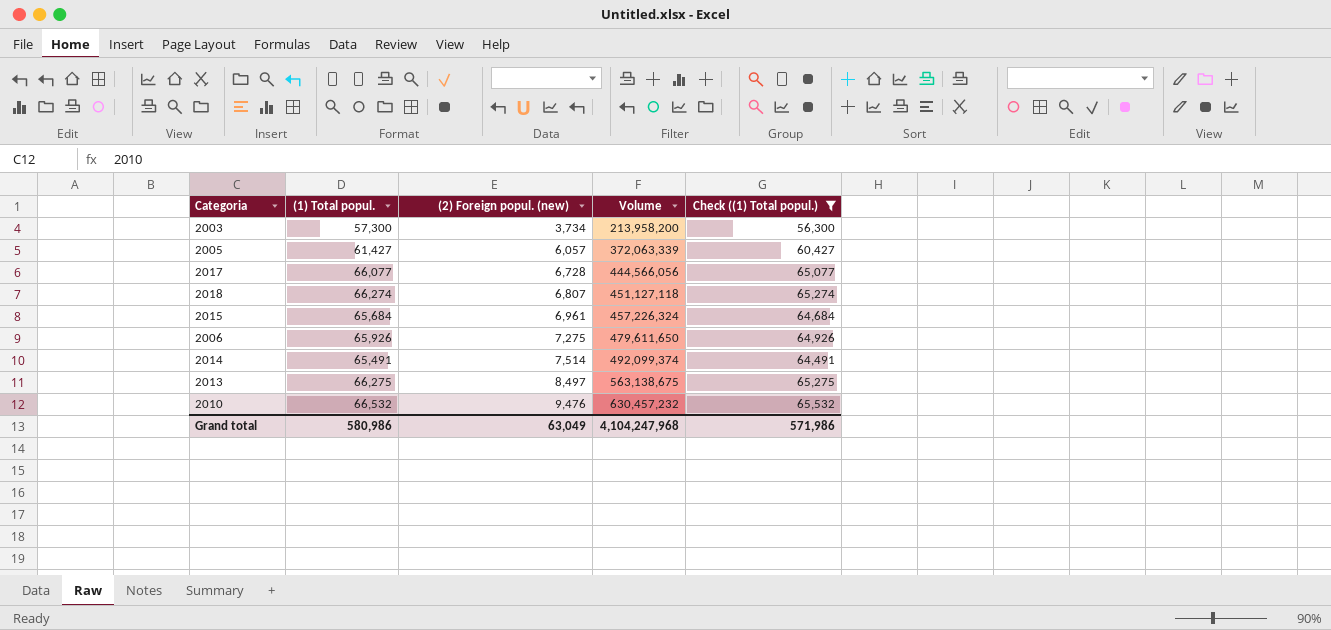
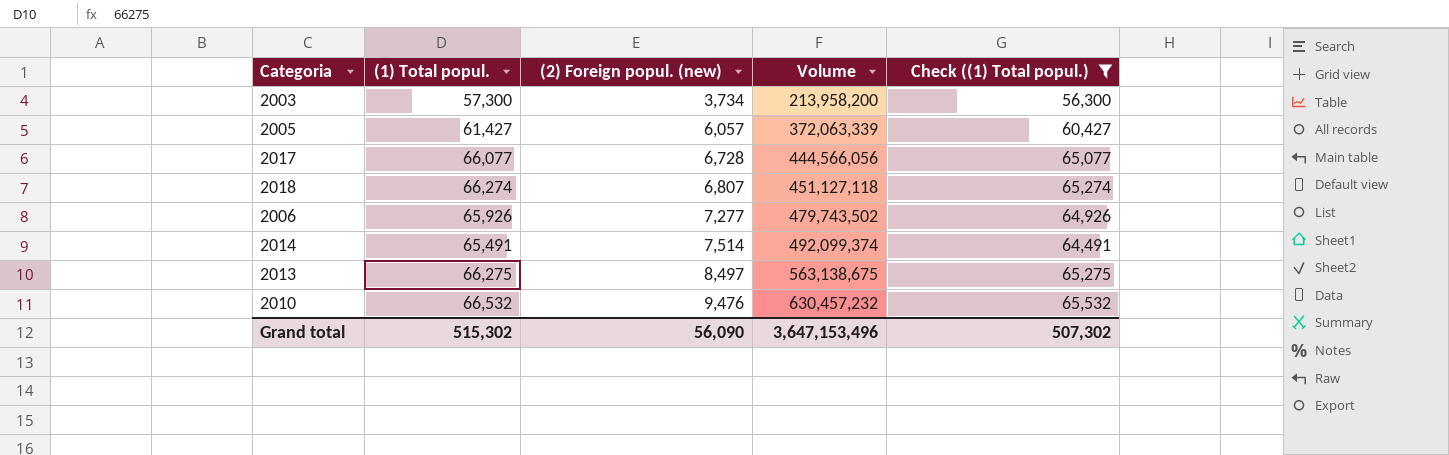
row 2015: 65,684 | 6,961 | 457,226,324 | 64,684 -> none
2006 | (2) Foreign popul. (new): 7,275 -> 7,277
2006 | Volume: 479,611,650 -> 479,743,502
Grand total | (1) Total popul.: 580,986 -> 515,302
Grand total | (2) Foreign popul. (new): 63,049 -> 56,090
Grand total | Volume: 4,104,247,968 -> 3,647,153,496
Grand total | Check ((1) Total popul.): 571,986 -> 507,302

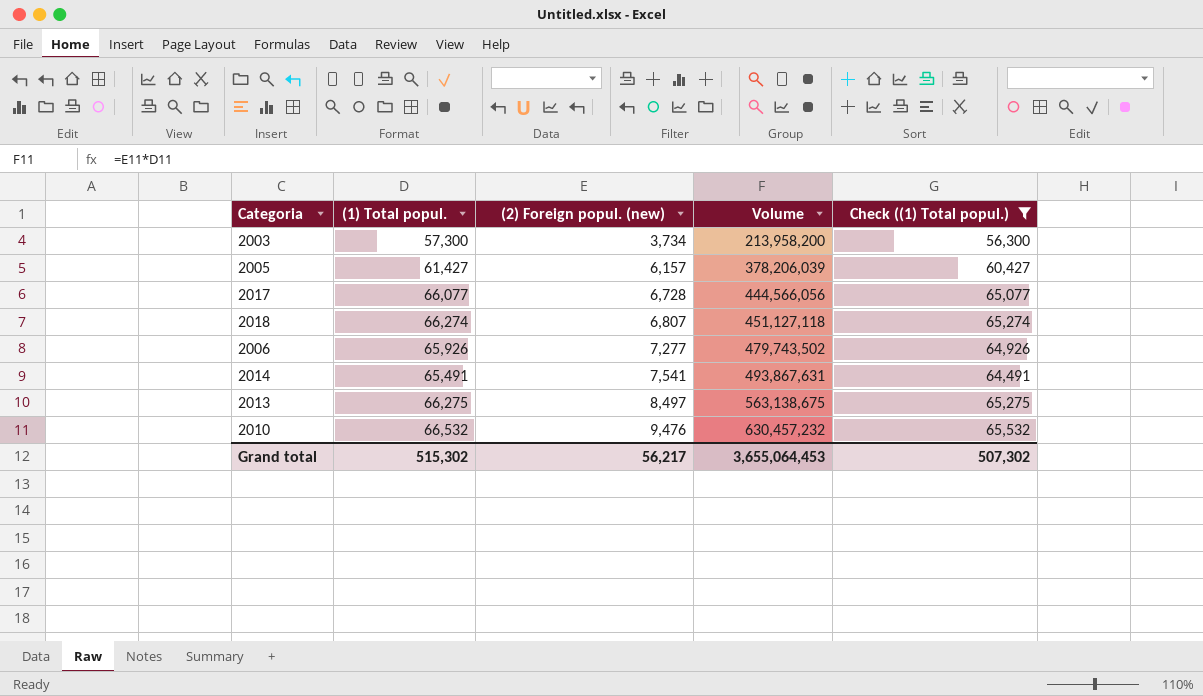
2005 | (2) Foreign popul. (new): 6,057 -> 6,157
2005 | Volume: 372,063,339 -> 378,206,039
2014 | (2) Foreign popul. (new): 7,514 -> 7,541
2014 | Volume: 492,099,374 -> 493,867,631
Grand total | (2) Foreign popul. (new): 56,090 -> 56,217
Grand total | Volume: 3,647,153,496 -> 3,655,064,453

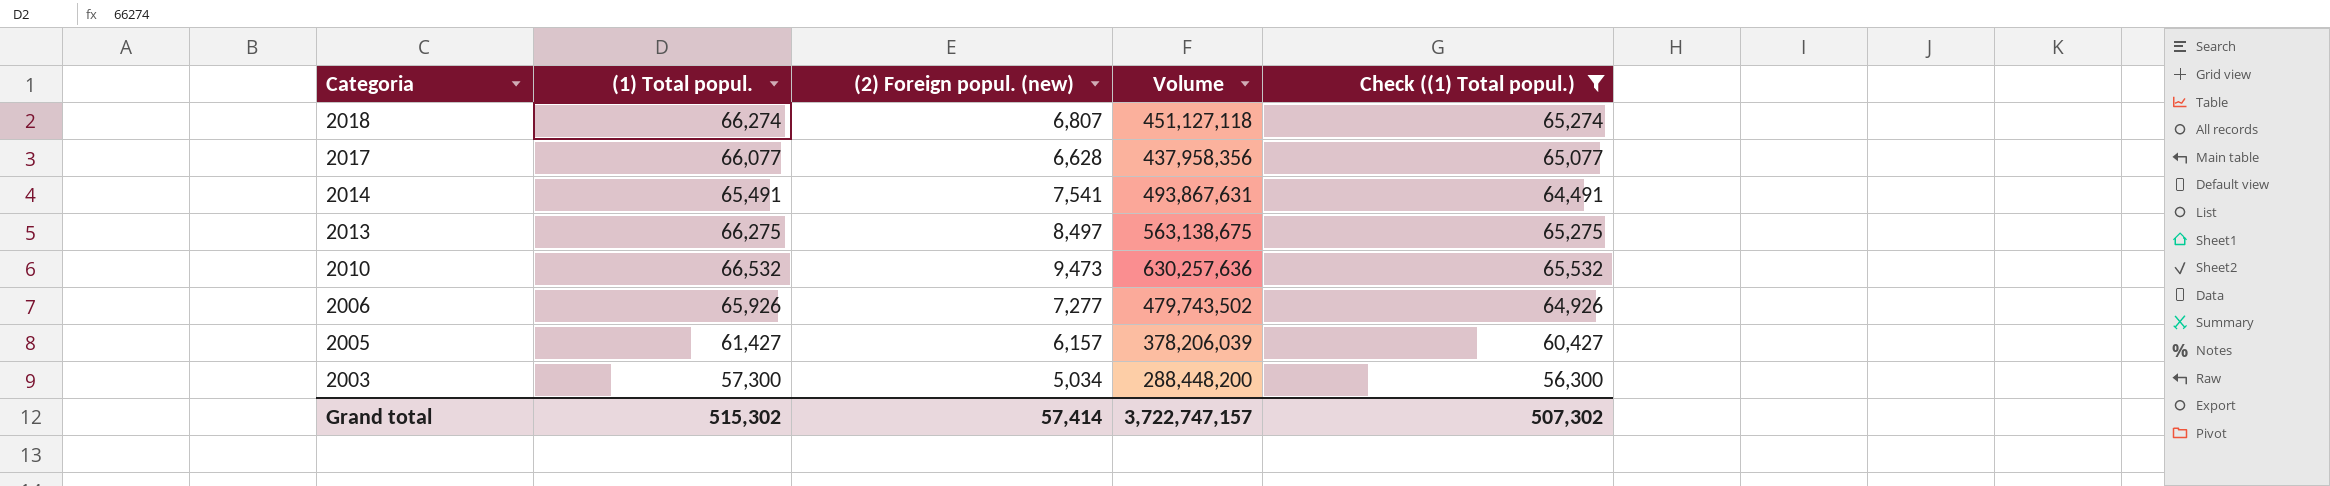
row order: (2) Foreign popul. (new) ascending -> Categoria descending
2017 | (2) Foreign popul. (new): 6,728 -> 6,628
2017 | Volume: 444,566,056 -> 437,958,356
2010 | (2) Foreign popul. (new): 9,476 -> 9,473
2010 | Volume: 630,457,232 -> 630,257,636
2003 | (2) Foreign popul. (new): 3,734 -> 5,034
2003 | Volume: 213,958,200 -> 288,448,200
Grand total | (2) Foreign popul. (new): 56,217 -> 57,414
Grand total | Volume: 3,655,064,453 -> 3,722,747,157

